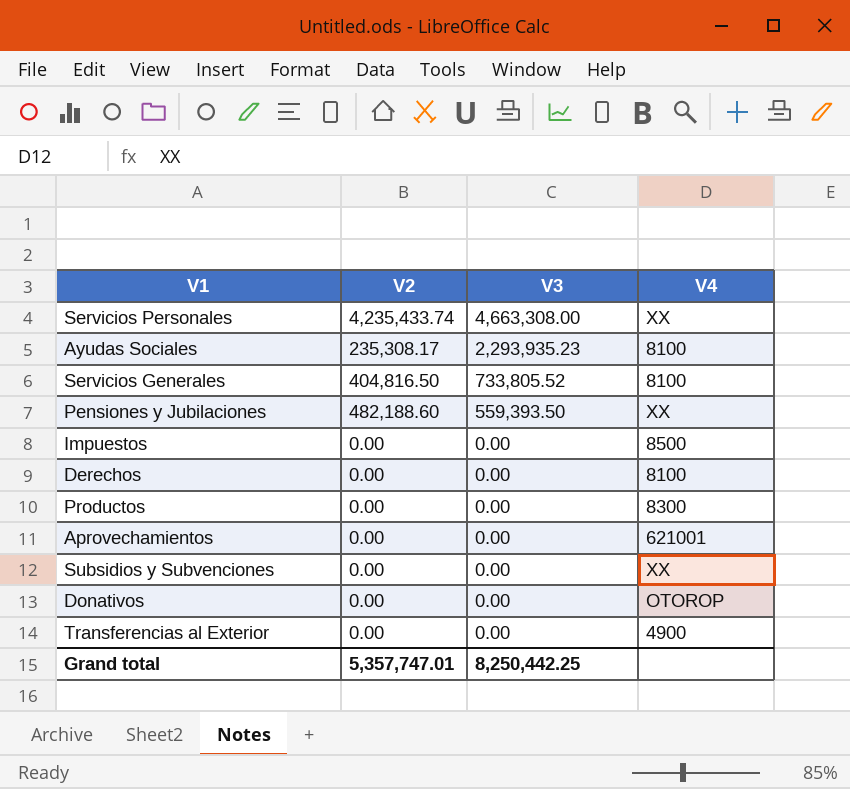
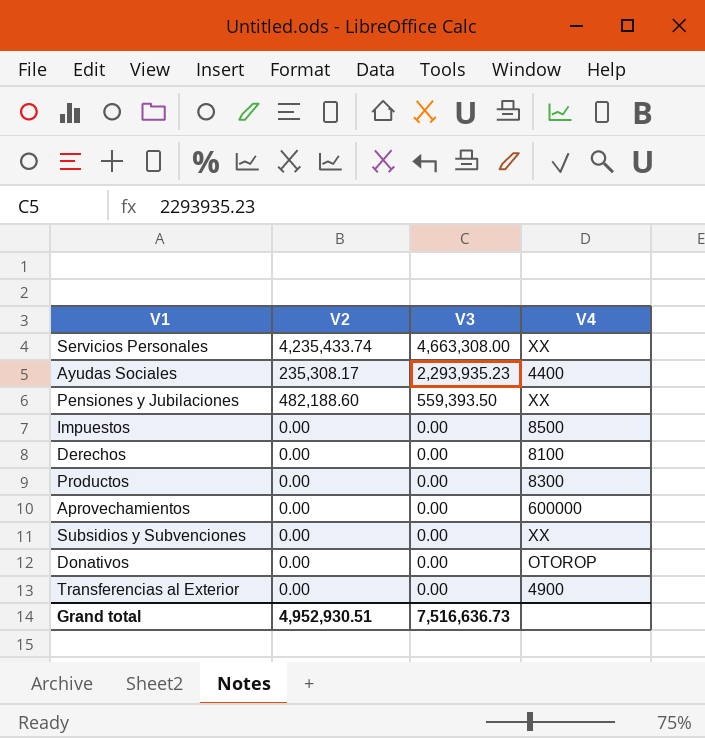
row Servicios Generales: 404,816.50 | 733,805.52 | 8100 -> none
Ayudas Sociales | V4: 8100 -> 4400
Aprovechamientos | V4: 621001 -> 600000
Grand total | V2: 5,357,747.01 -> 4,952,930.51
Grand total | V3: 8,250,442.25 -> 7,516,636.73

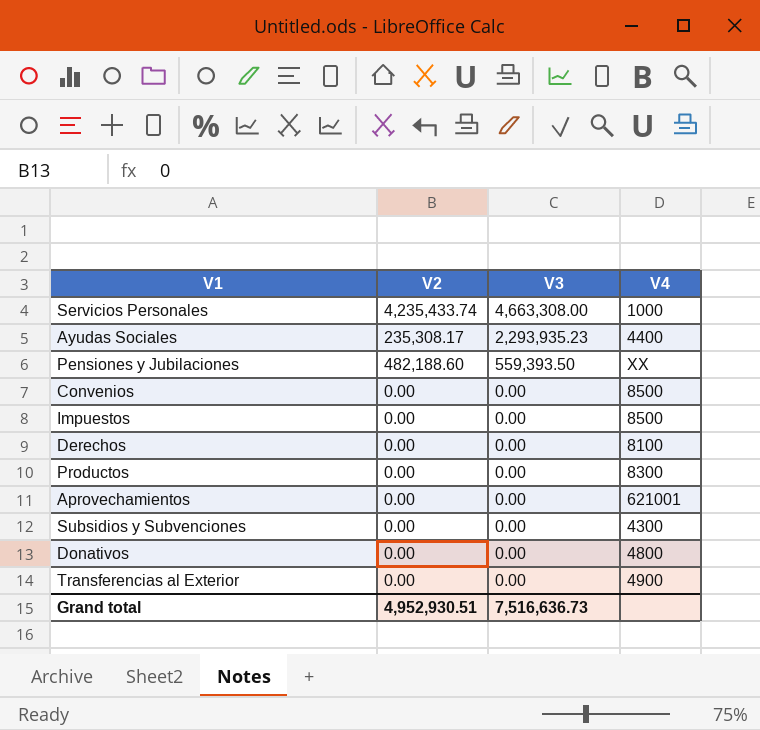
Servicios Personales | V4: XX -> 1000
row Convenios: none -> 0.00 | 0.00 | 8500
Aprovechamientos | V4: 600000 -> 621001
Subsidios y Subvenciones | V4: XX -> 4300
Donativos | V4: OTOROP -> 4800

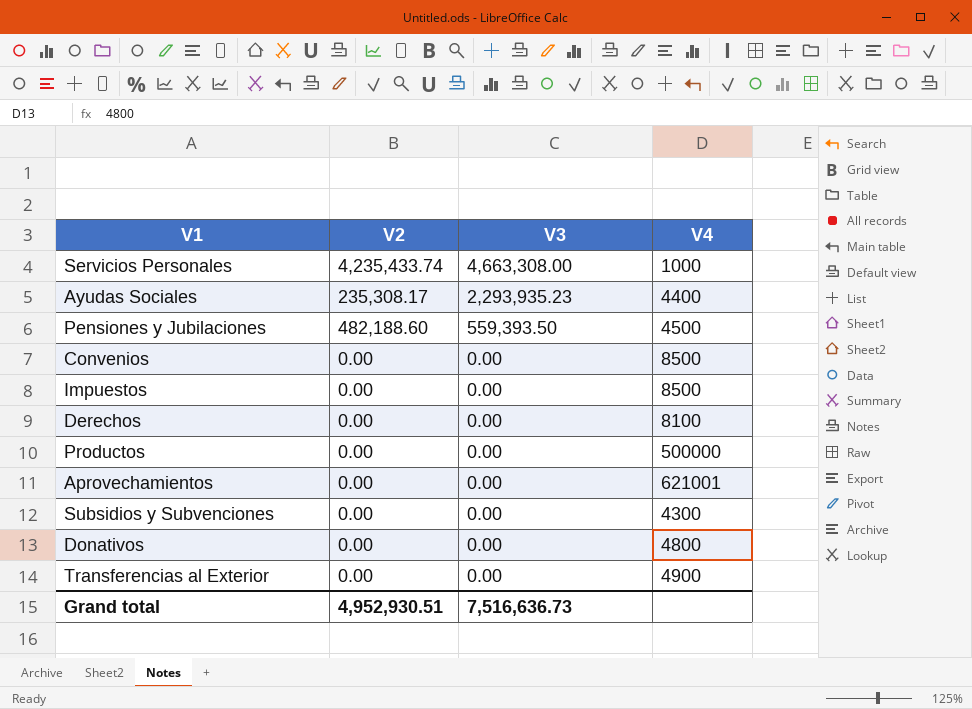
Pensiones y Jubilaciones | V4: XX -> 4500
Productos | V4: 8300 -> 500000

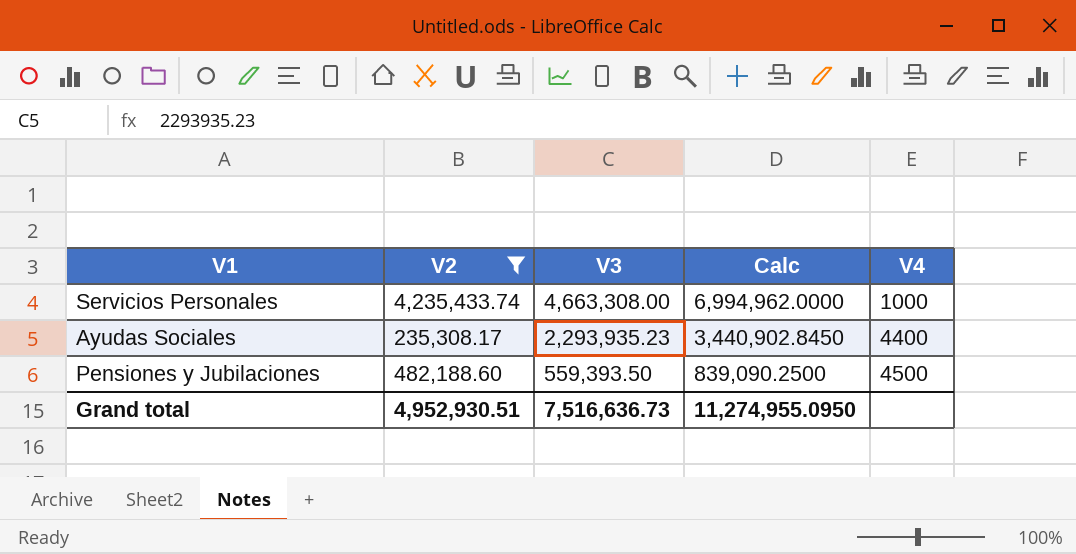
filter: none -> V2 != 0.00
column Calc | formula: none -> [V3] * 1.5

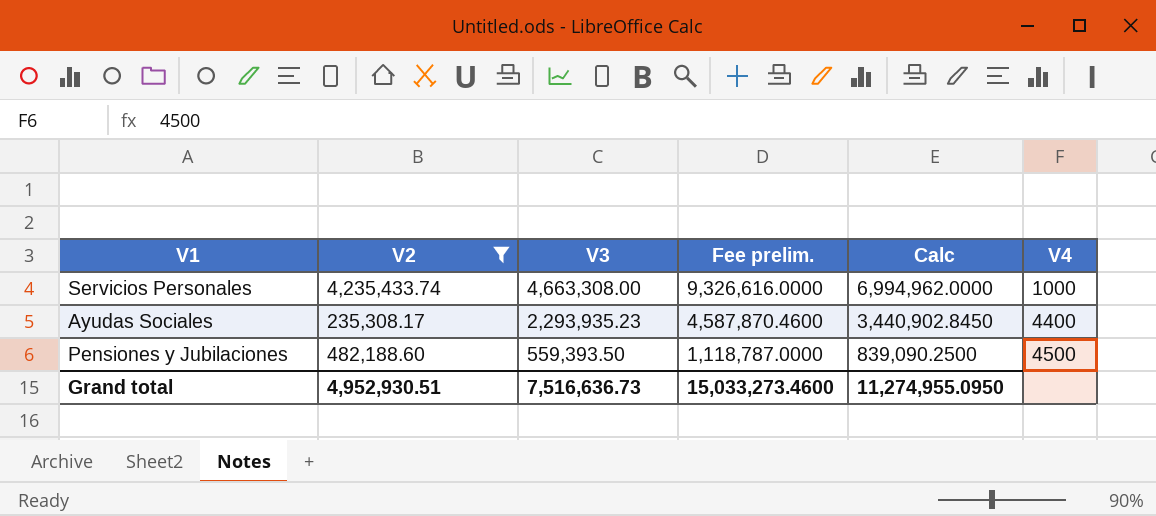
column Fee prelim. | formula: none -> [V3] * 2

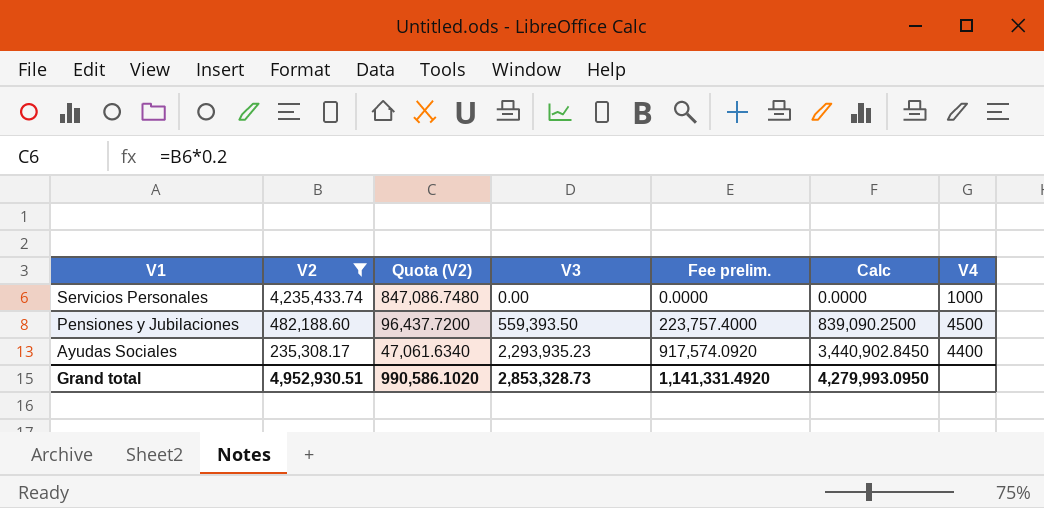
row order: V3 descending -> V1 descending
column Quota (V2) | formula: none -> [V2] * 0.2
column Fee prelim. | formula: [V3] * 2 -> [V3] * 0.4
Servicios Personales | V3: 4,663,308.00 -> 0.00
Servicios Personales | Calc: 6,994,962.0000 -> 0.0000
Grand total | V3: 7,516,636.73 -> 2,853,328.73
Grand total | Fee prelim.: 15,033,273.4600 -> 1,141,331.4920
Grand total | Calc: 11,274,955.0950 -> 4,279,993.0950

